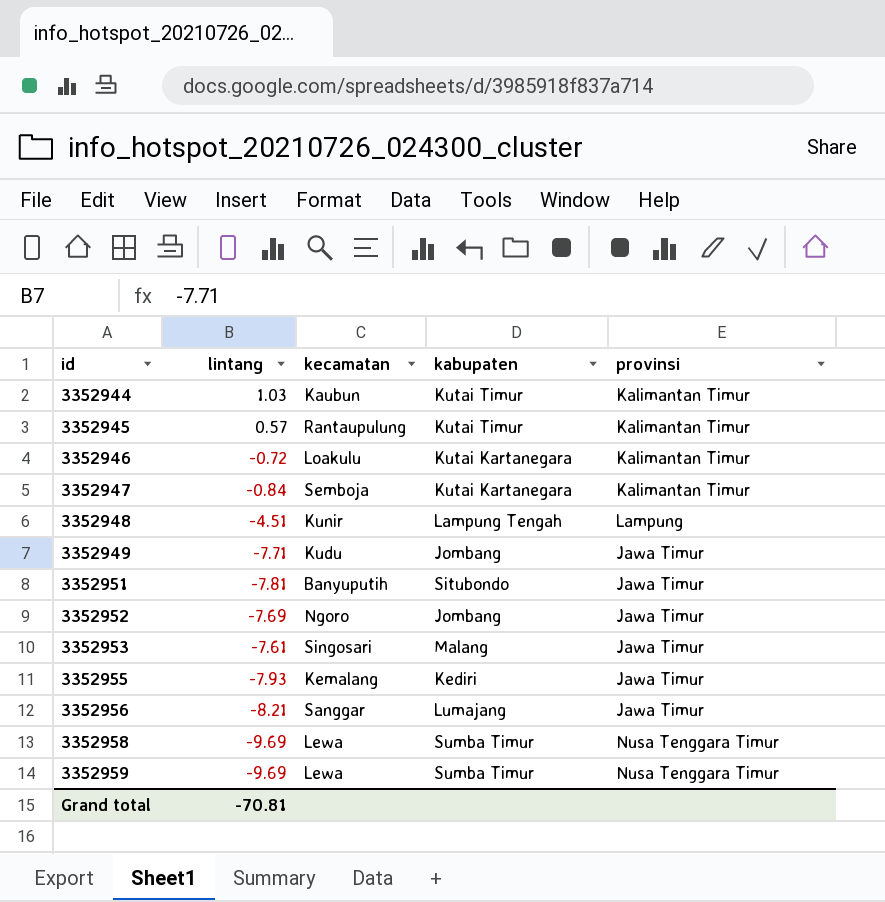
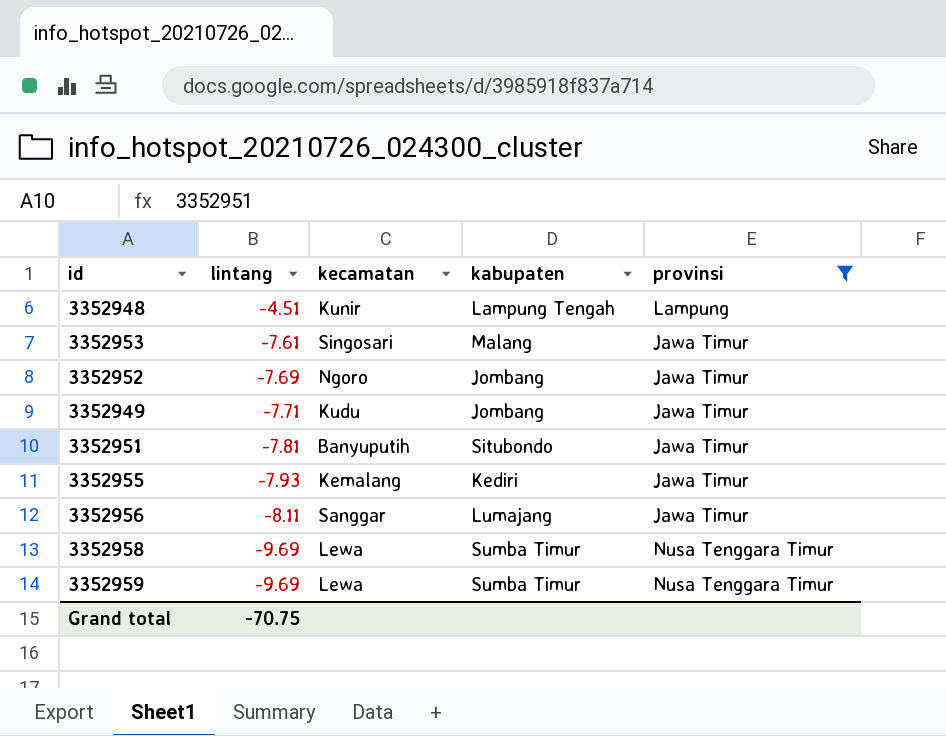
filter: none -> provinsi != Kalimantan Timur
row order: id ascending -> lintang descending
3352956 | lintang: -8.21 -> -8.11
Grand total | lintang: -70.81 -> -70.75

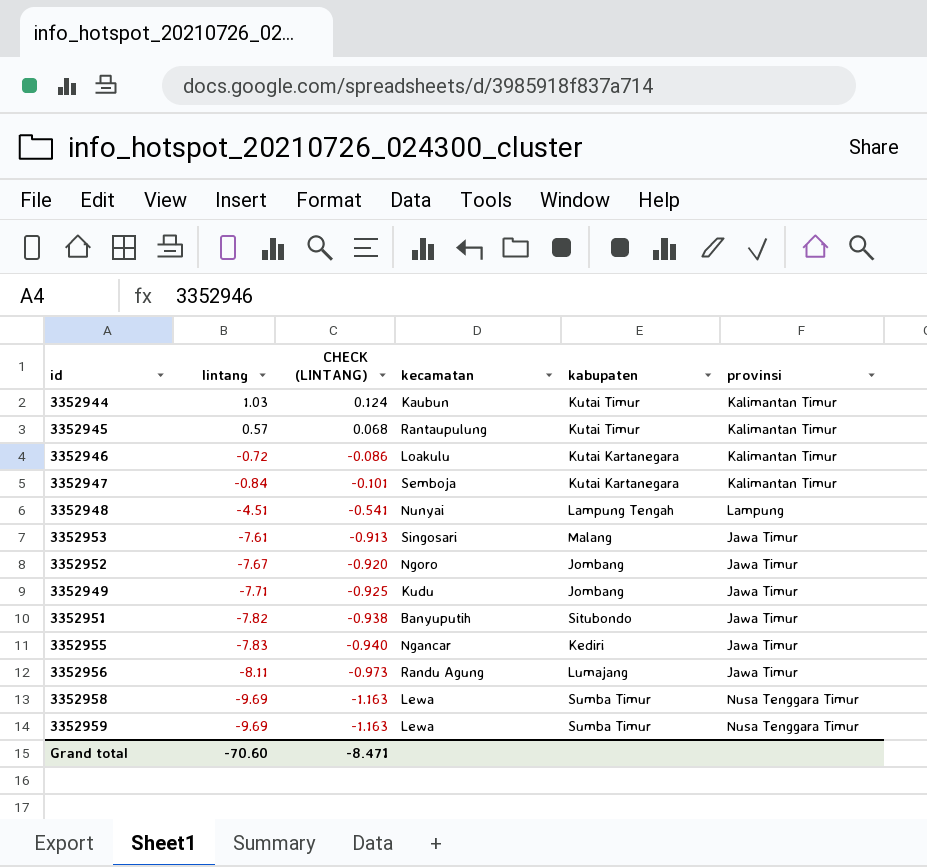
filter: provinsi != Kalimantan Timur -> none
column CHECK (LINTANG) | formula: none -> [lintang] * 0.12
3352948 | kecamatan: Kunir -> Nunyai
3352952 | lintang: -7.69 -> -7.67
3352951 | lintang: -7.81 -> -7.82
3352955 | lintang: -7.93 -> -7.83
3352955 | kecamatan: Kemalang -> Ngancar
3352956 | kecamatan: Sanggar -> Randu Agung
Grand total | lintang: -70.75 -> -70.60

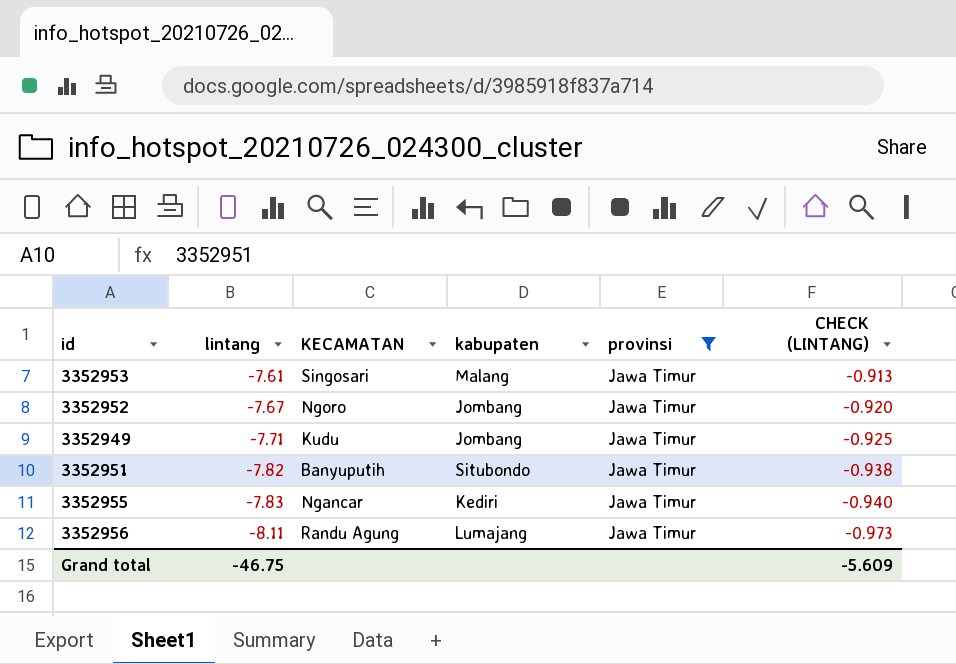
filter: none -> provinsi = Jawa Timur
column name: kecamatan -> KECAMATAN
column CHECK (LINTANG) | position: 3 -> 6
Grand total | lintang: -70.60 -> -46.75
Grand total | CHECK (LINTANG): -8.471 -> -5.609

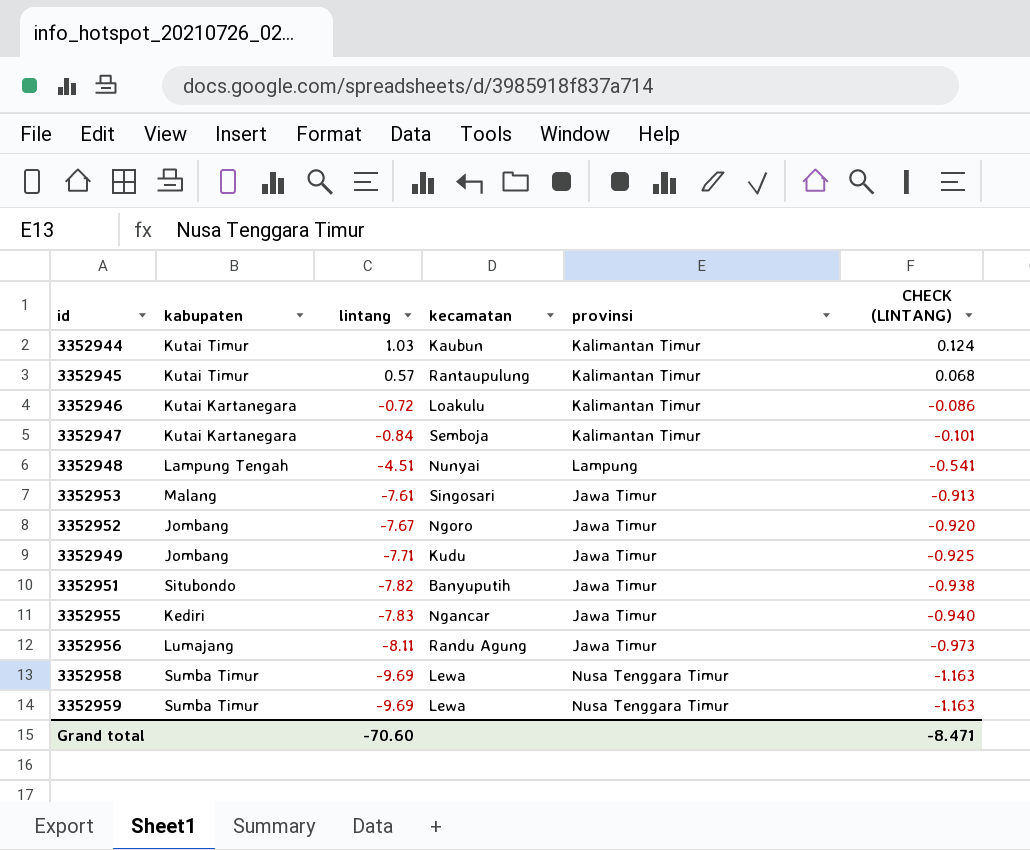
filter: provinsi = Jawa Timur -> none
column kabupaten | position: 4 -> 2
column name: KECAMATAN -> kecamatan
Grand total | lintang: -46.75 -> -70.60
Grand total | CHECK (LINTANG): -5.609 -> -8.471

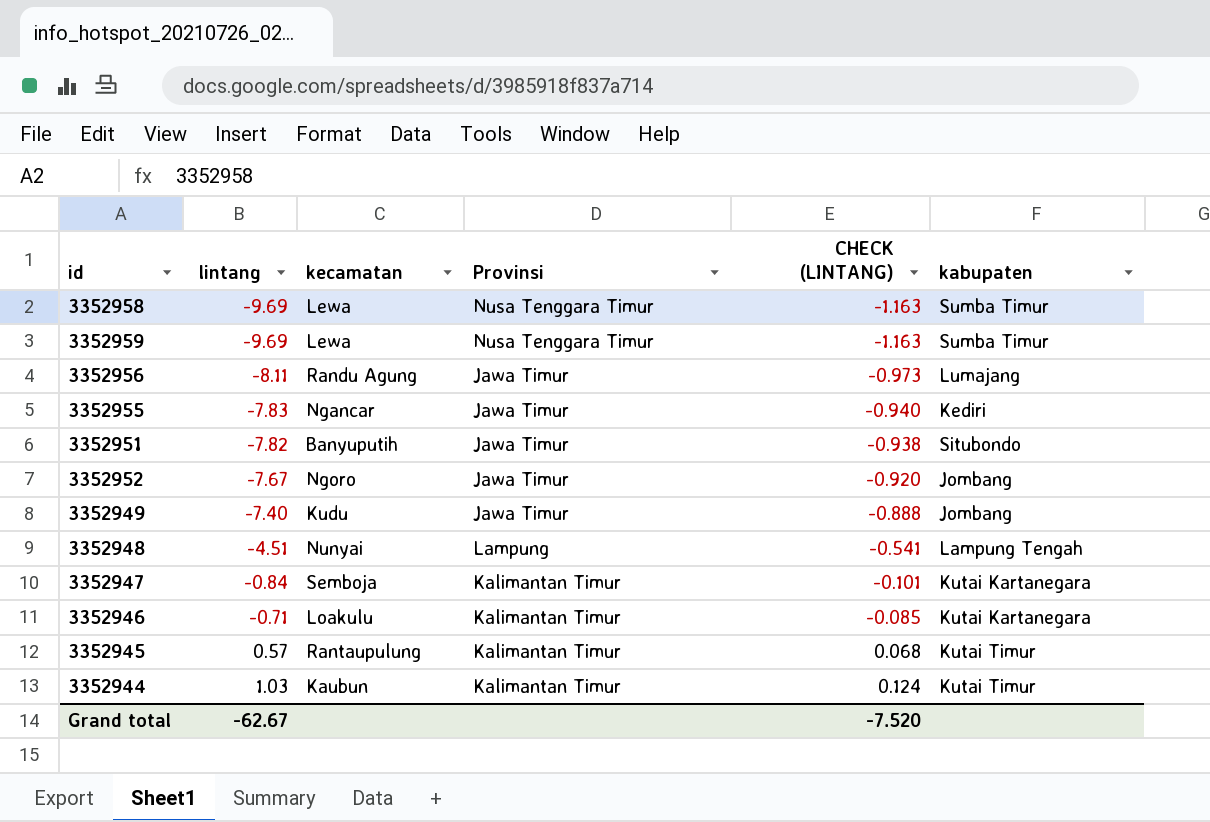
row order: lintang descending -> lintang ascending
column name: provinsi -> Provinsi
column kabupaten | position: 2 -> 6
row 3352953: Malang | -7.61 | Singosari | Jawa Timur | -0.913 -> none
3352949 | lintang: -7.71 -> -7.40
3352949 | CHECK (LINTANG): -0.925 -> -0.888
3352946 | lintang: -0.72 -> -0.71
3352946 | CHECK (LINTANG): -0.086 -> -0.085
Grand total | lintang: -70.60 -> -62.67
Grand total | CHECK (LINTANG): -8.471 -> -7.520

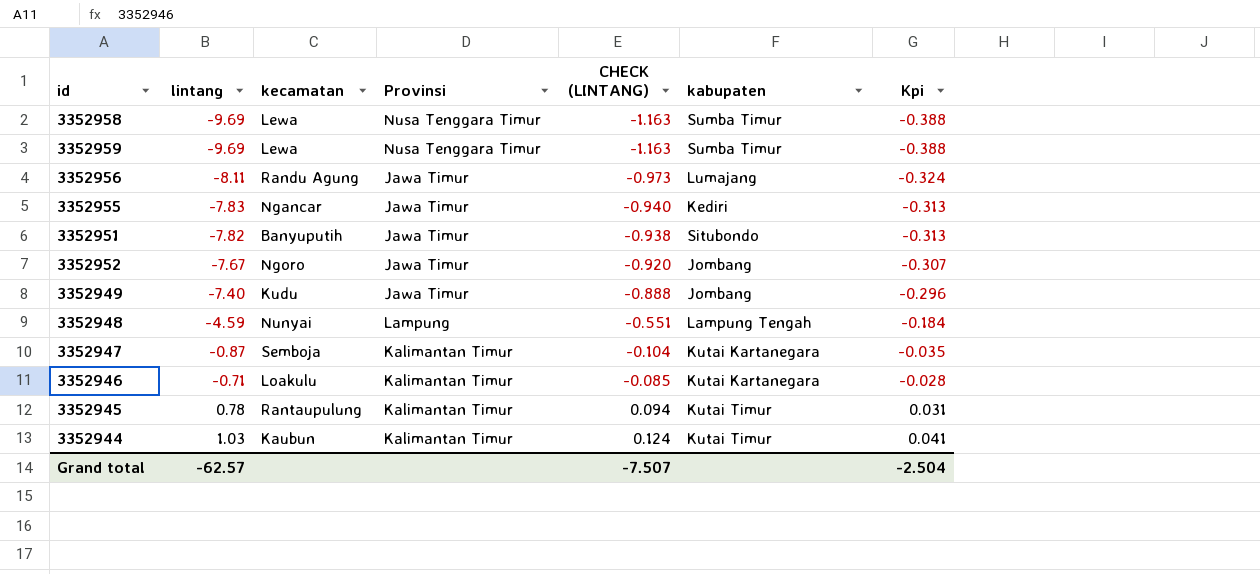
column Kpi | formula: none -> [lintang] * 0.04
3352948 | lintang: -4.51 -> -4.59
3352948 | CHECK (LINTANG): -0.541 -> -0.551
3352947 | lintang: -0.84 -> -0.87
3352947 | CHECK (LINTANG): -0.101 -> -0.104
3352945 | lintang: 0.57 -> 0.78
3352945 | CHECK (LINTANG): 0.068 -> 0.094
Grand total | lintang: -62.67 -> -62.57
Grand total | CHECK (LINTANG): -7.520 -> -7.507

